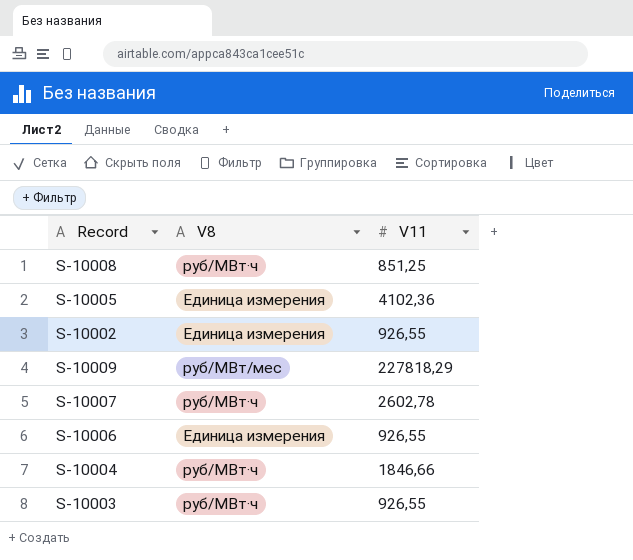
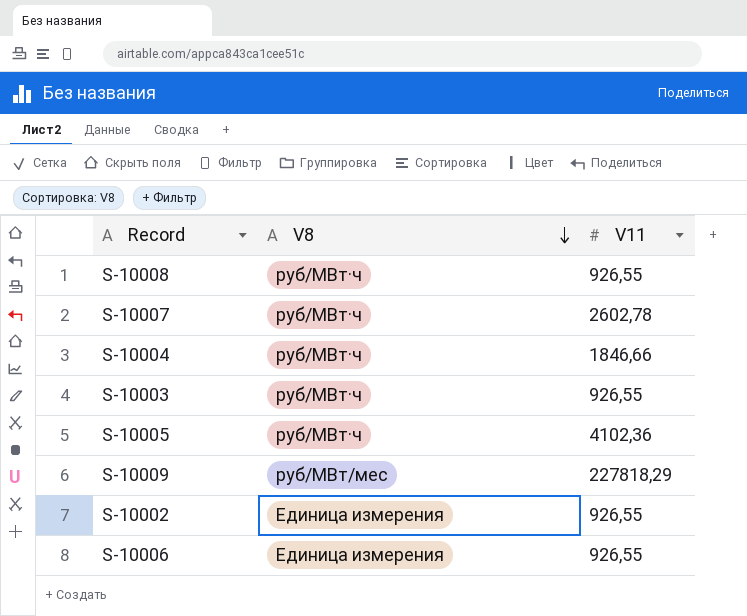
row order: none -> V8 descending
S-10008 | V11: 851,25 -> 926,55
S-10005 | V8: Единица измерения -> руб/МВт·ч

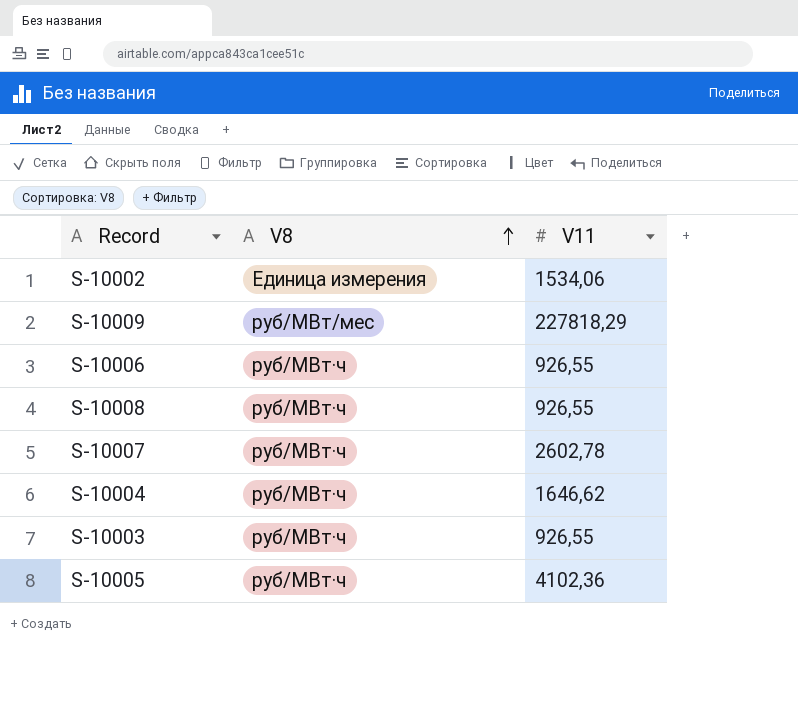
row order: V8 descending -> V8 ascending
S-10002 | V11: 926,55 -> 1534,06
S-10006 | V8: Единица измерения -> руб/МВт·ч
S-10004 | V11: 1846,66 -> 1646,62

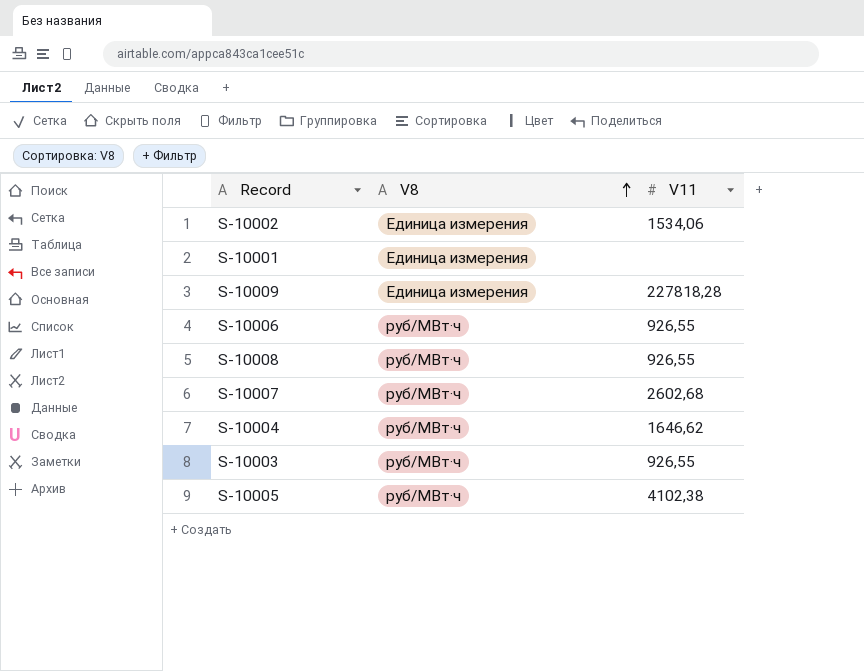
row S-10001: none -> Единица измерения | none
S-10009 | V8: руб/МВт/мес -> Единица измерения
S-10009 | V11: 227818,29 -> 227818,28
S-10007 | V11: 2602,78 -> 2602,68
S-10005 | V11: 4102,36 -> 4102,38

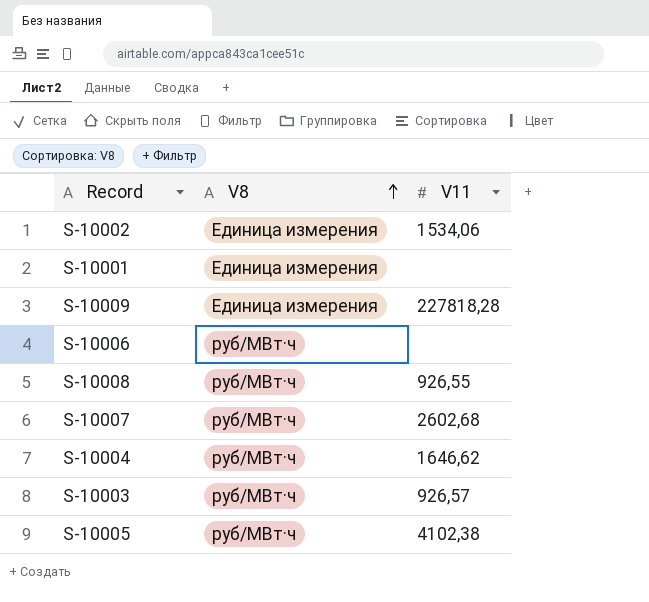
S-10006 | V11: 926,55 -> none
S-10003 | V11: 926,55 -> 926,57

